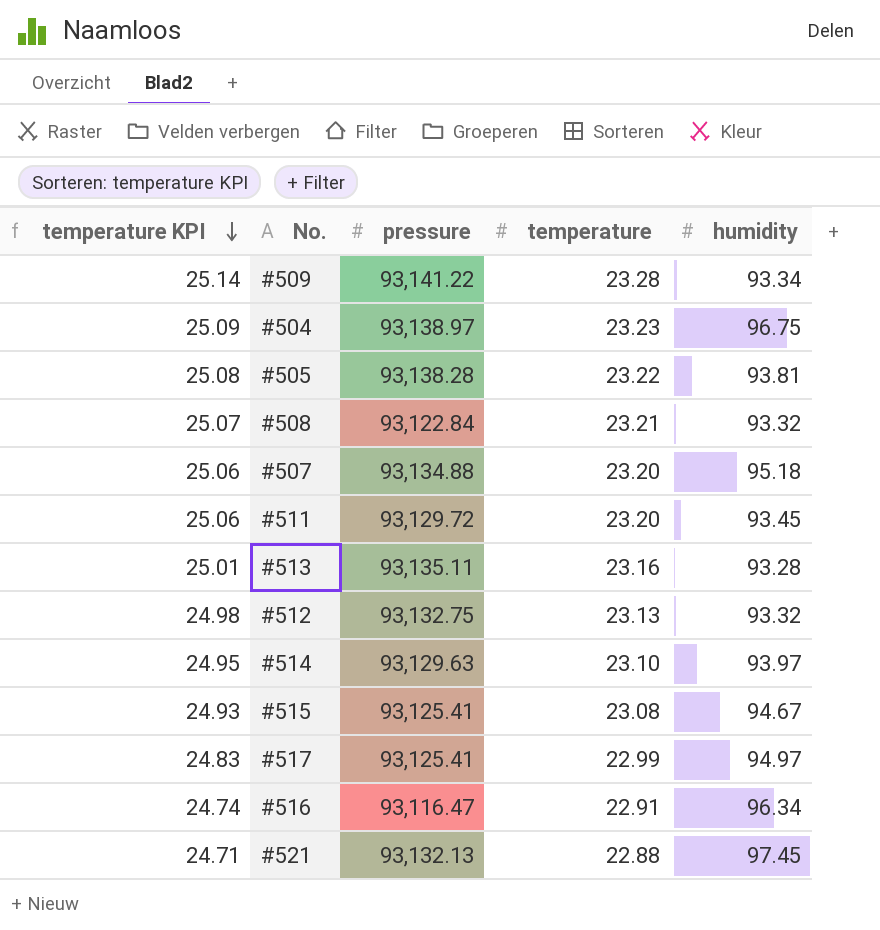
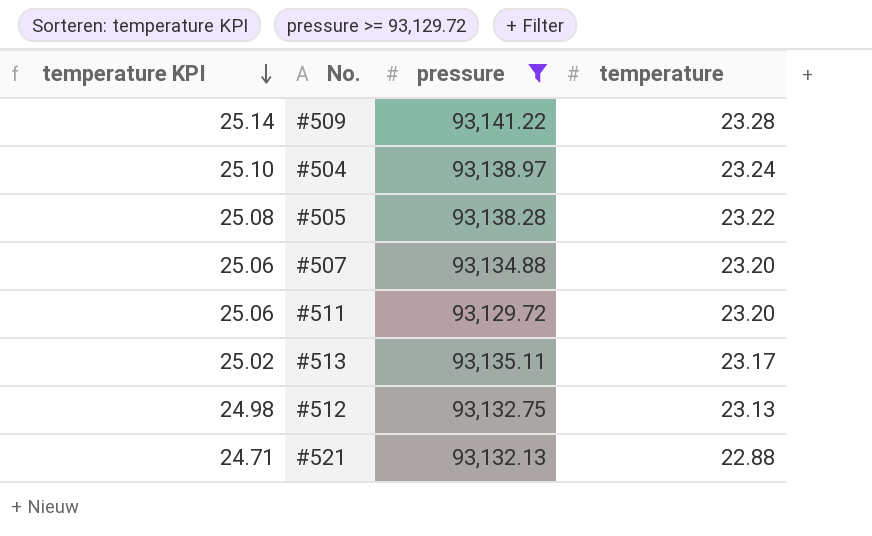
filter: none -> pressure >= 93,129.72
column humidity | position: 5 -> none
#504 | temperature KPI: 25.09 -> 25.10
#504 | temperature: 23.23 -> 23.24
#513 | temperature KPI: 25.01 -> 25.02
#513 | temperature: 23.16 -> 23.17

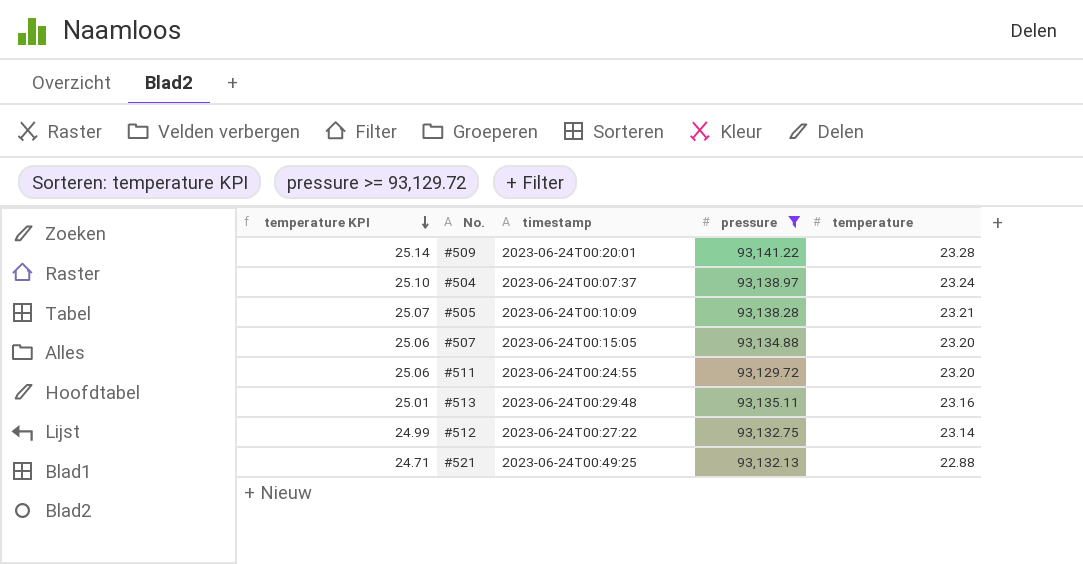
column timestamp | position: none -> 3
#505 | temperature KPI: 25.08 -> 25.07
#505 | temperature: 23.22 -> 23.21
#513 | temperature KPI: 25.02 -> 25.01
#513 | temperature: 23.17 -> 23.16
#512 | temperature KPI: 24.98 -> 24.99
#512 | temperature: 23.13 -> 23.14

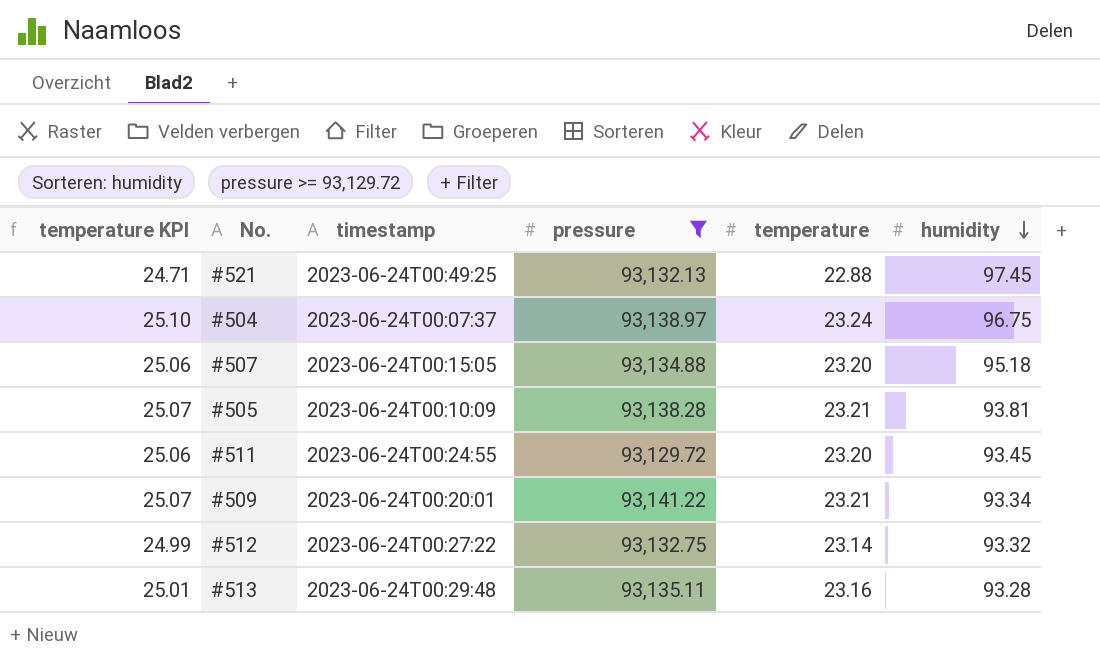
row order: temperature KPI descending -> humidity descending
column humidity | position: none -> 6
#509 | temperature KPI: 25.14 -> 25.07
#509 | temperature: 23.28 -> 23.21

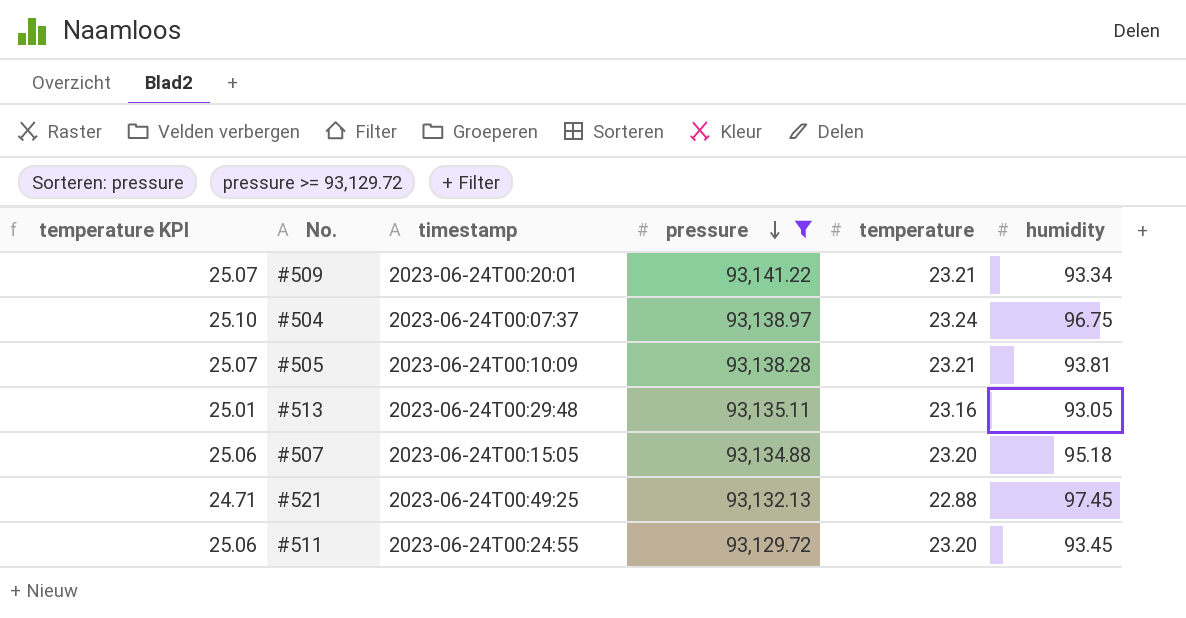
row order: humidity descending -> pressure descending
row #512: 24.99 | 2023-06-24T00:27:22 | 93,132.75 | 23.14 | 93.32 -> none
#513 | humidity: 93.28 -> 93.05

